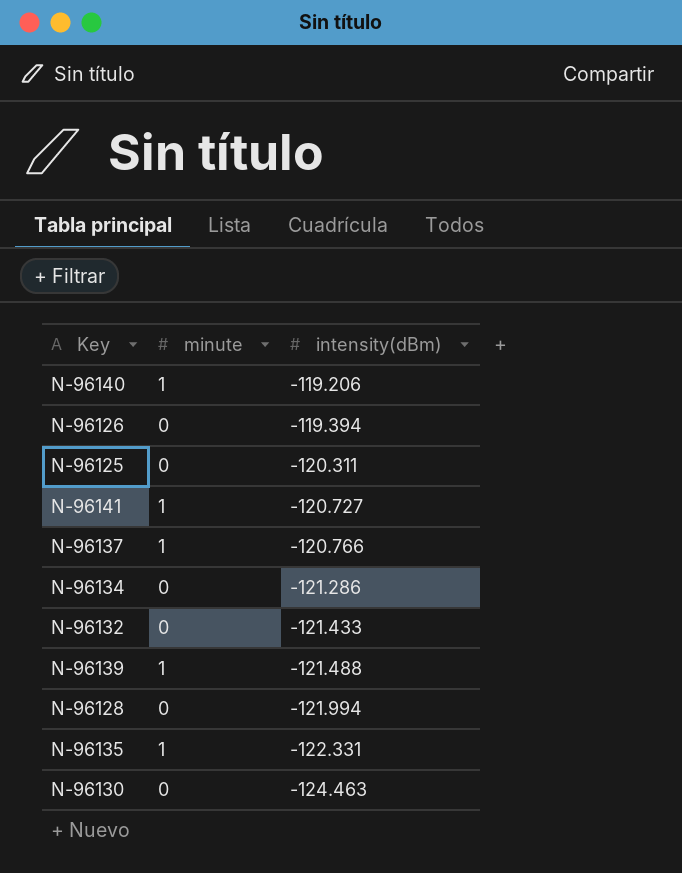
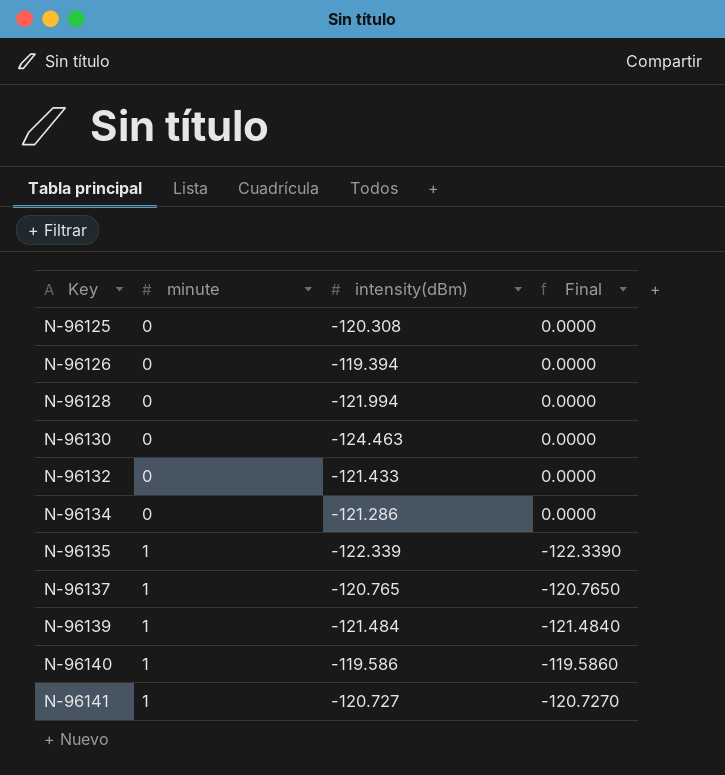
row order: intensity(dBm) descending -> Key ascending
column Final | formula: none -> [minute] * [intensity(dBm)]
N-96125 | intensity(dBm): -120.311 -> -120.308
N-96135 | intensity(dBm): -122.331 -> -122.339
N-96137 | intensity(dBm): -120.766 -> -120.765
N-96139 | intensity(dBm): -121.488 -> -121.484
N-96140 | intensity(dBm): -119.206 -> -119.586

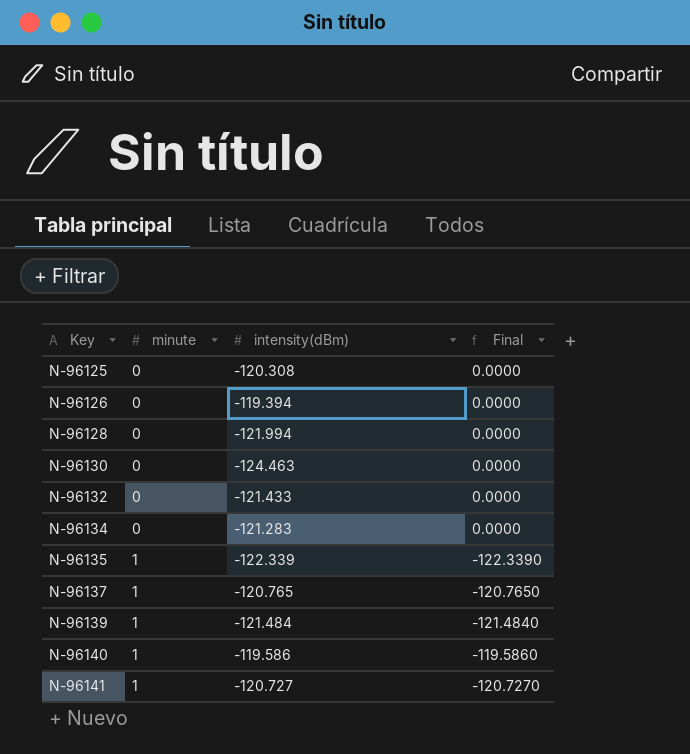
N-96134 | intensity(dBm): -121.286 -> -121.283

